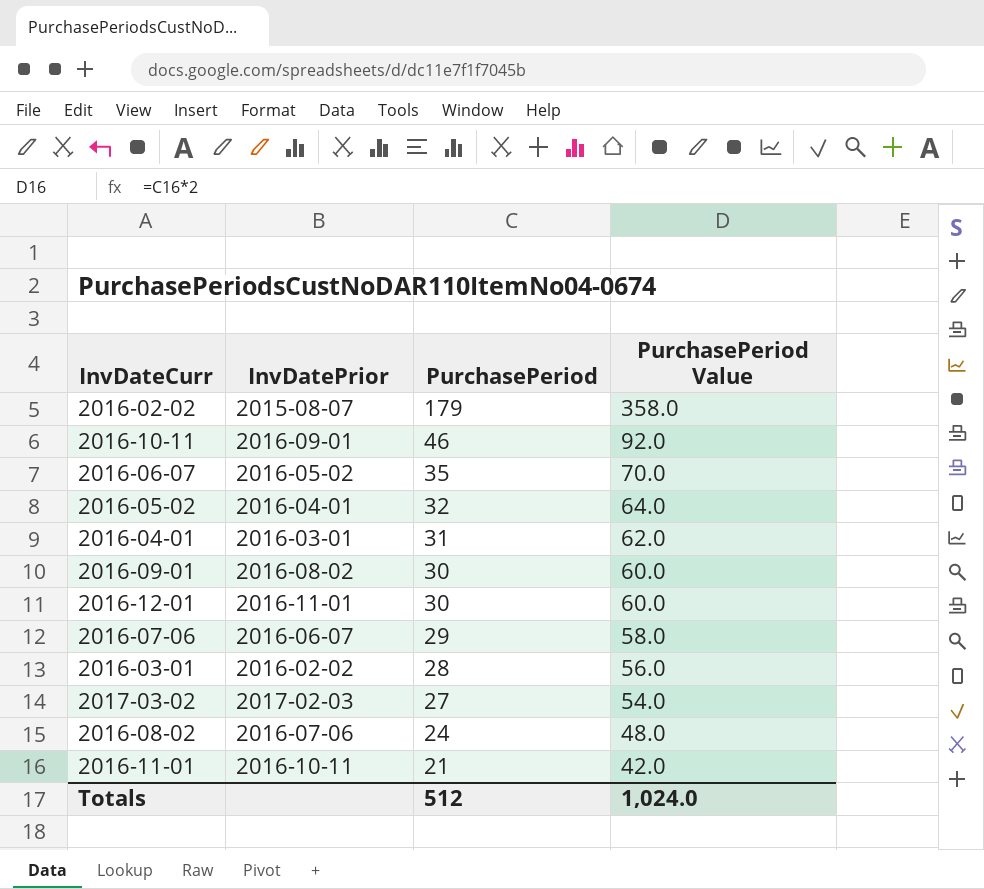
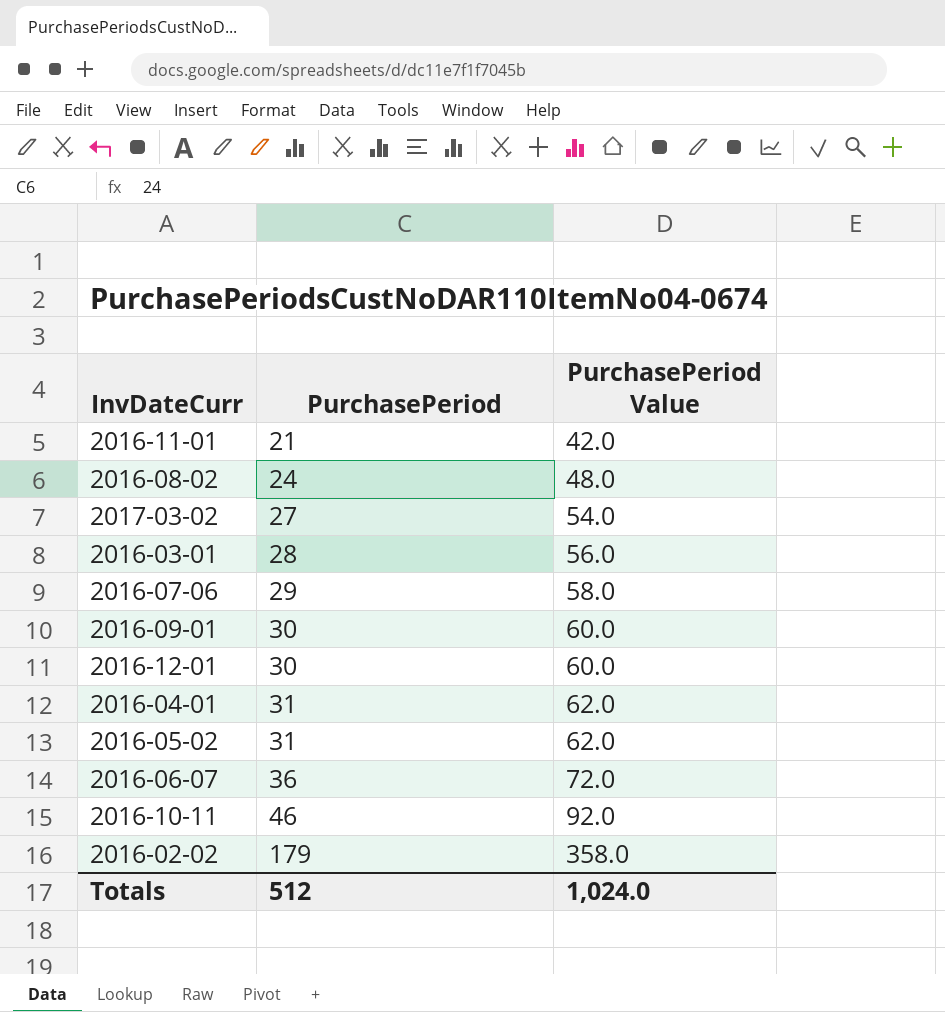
row order: PurchasePeriod descending -> PurchasePeriod ascending
column InvDatePrior | position: 2 -> none
2016-05-02 | PurchasePeriod: 32 -> 31
2016-05-02 | PurchasePeriod Value: 64.0 -> 62.0
2016-06-07 | PurchasePeriod: 35 -> 36
2016-06-07 | PurchasePeriod Value: 70.0 -> 72.0

